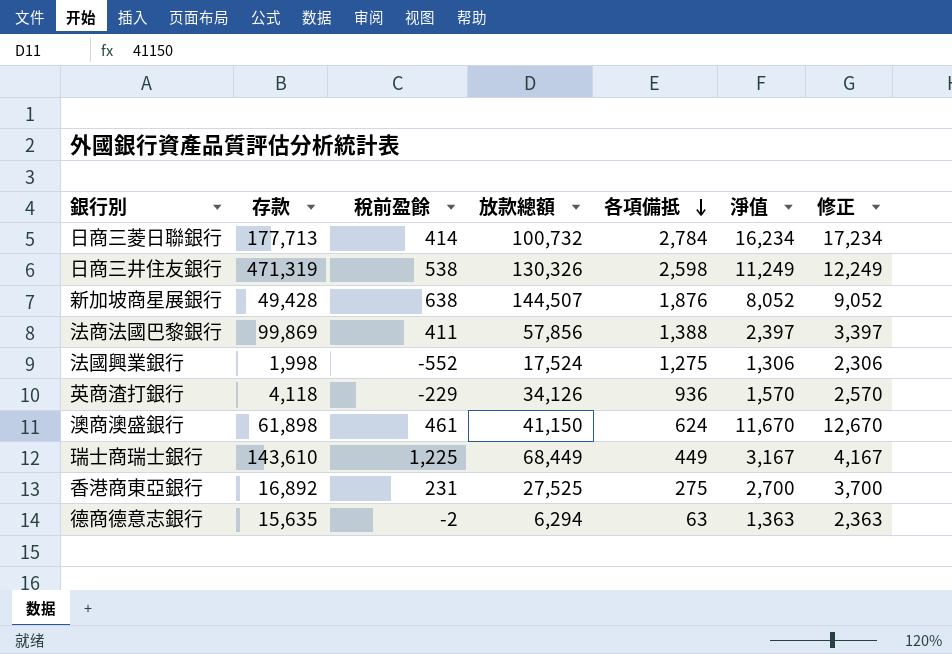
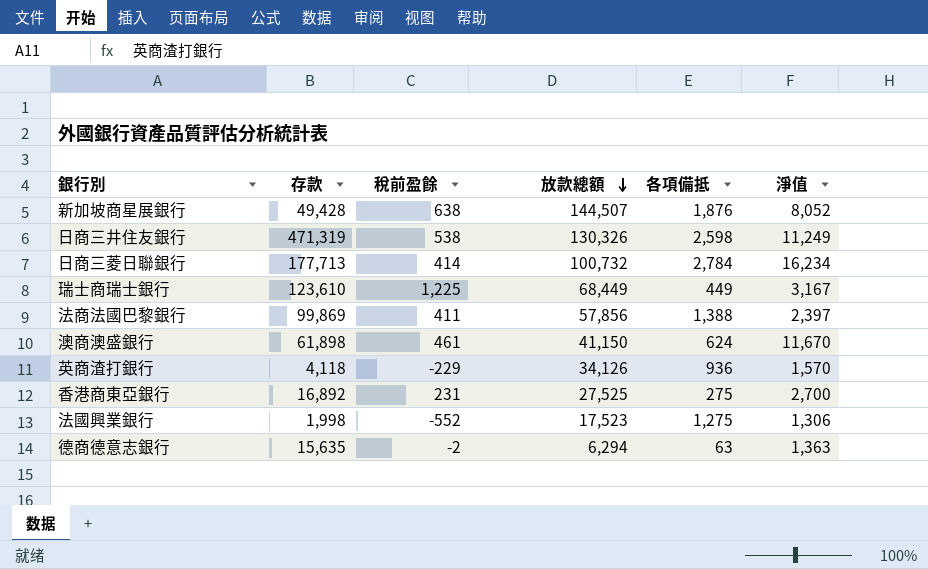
row order: 各項備抵 descending -> 放款總額 descending
column 修正 | formula: [淨值] + 1000 -> none
瑞士商瑞士銀行 | 存款: 143,610 -> 123,610
法國興業銀行 | 放款總額: 17,524 -> 17,523

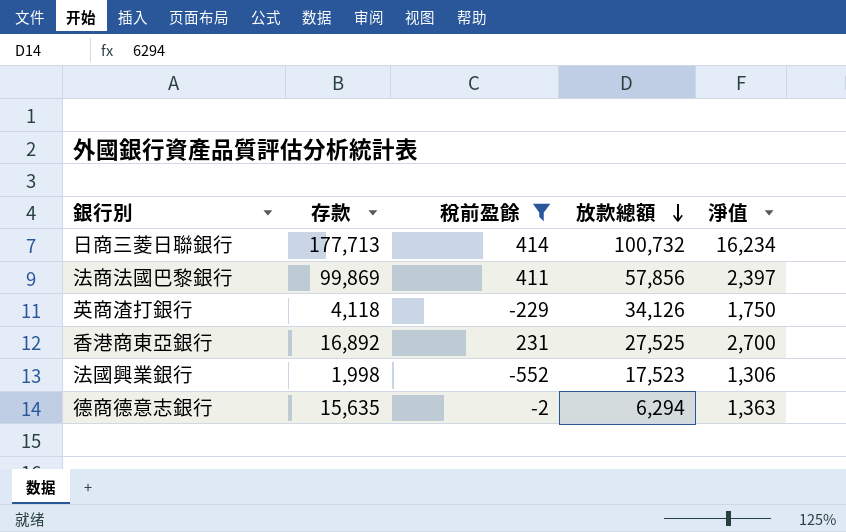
filter: none -> 稅前盈餘 <= 414
column 各項備抵 | position: 5 -> none
英商渣打銀行 | 淨值: 1,570 -> 1,750

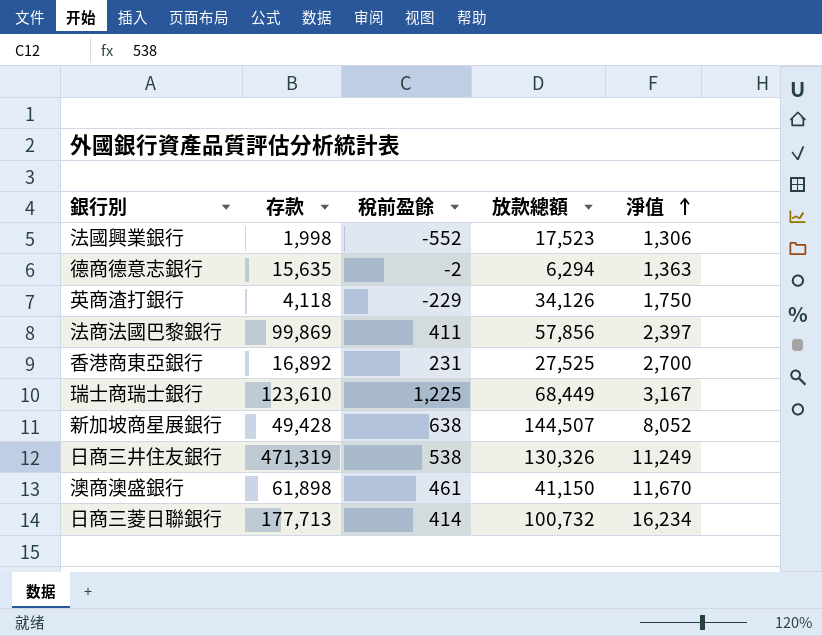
filter: 稅前盈餘 <= 414 -> none
row order: 放款總額 descending -> 淨值 ascending

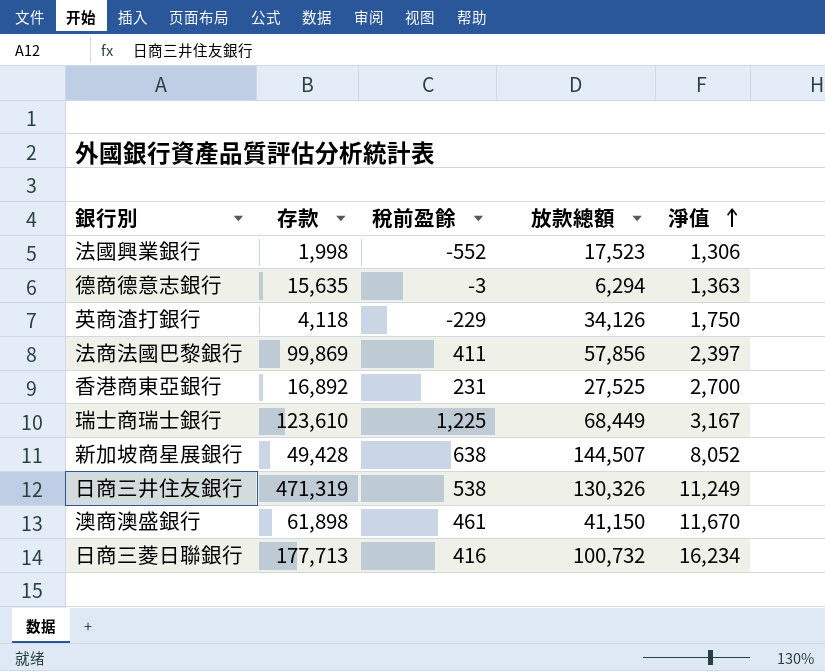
德商德意志銀行 | 稅前盈餘: -2 -> -3
日商三菱日聯銀行 | 稅前盈餘: 414 -> 416

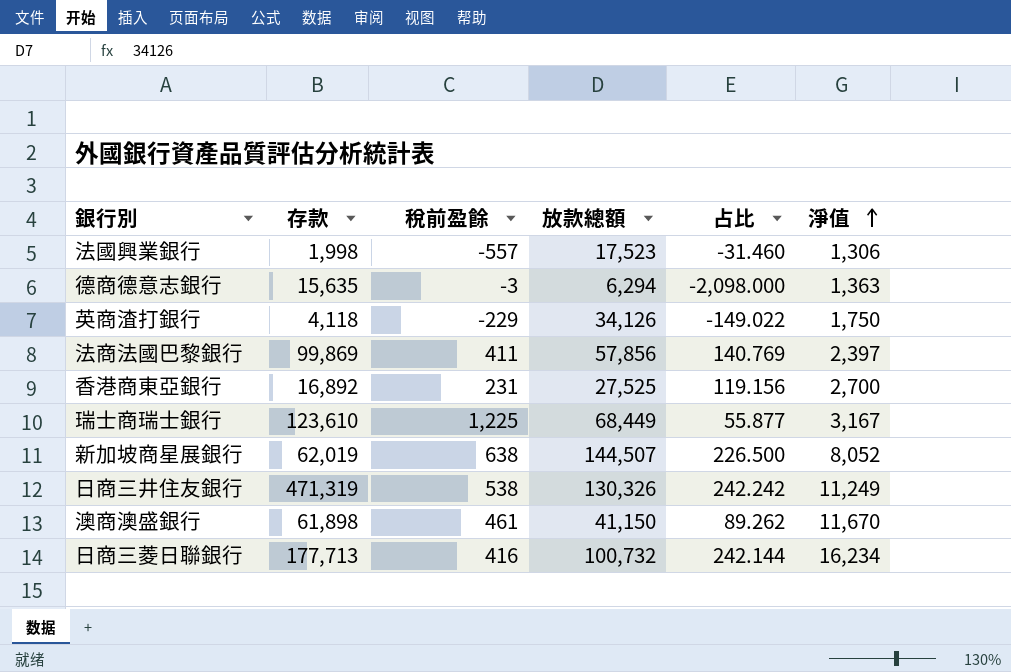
column 占比 | formula: none -> [放款總額] / [稅前盈餘]
法國興業銀行 | 稅前盈餘: -552 -> -557
新加坡商星展銀行 | 存款: 49,428 -> 62,019

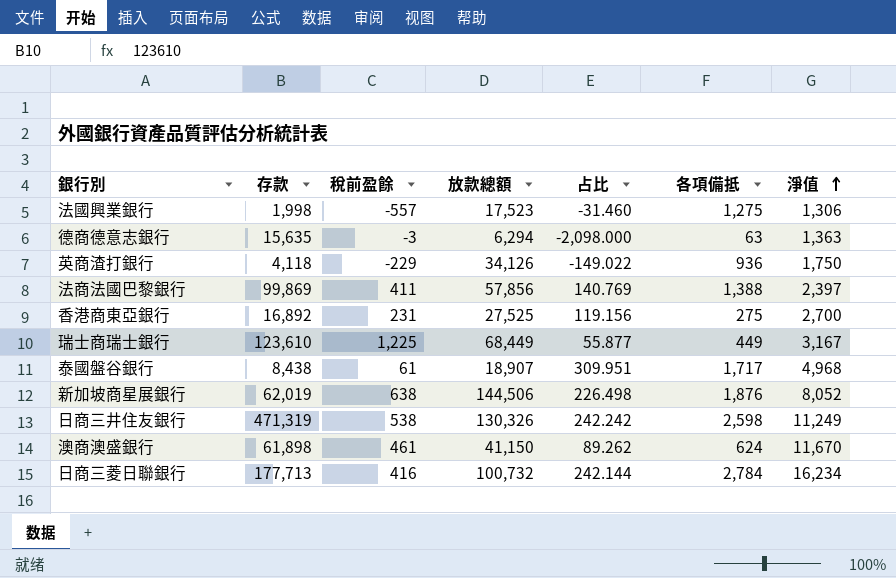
column 各項備抵 | position: none -> 6
row 泰國盤谷銀行: none -> 8,438 | 61 | 18,907 | 309.951 | 1,717 | 4,968
新加坡商星展銀行 | 放款總額: 144,507 -> 144,506
新加坡商星展銀行 | 占比: 226.500 -> 226.498

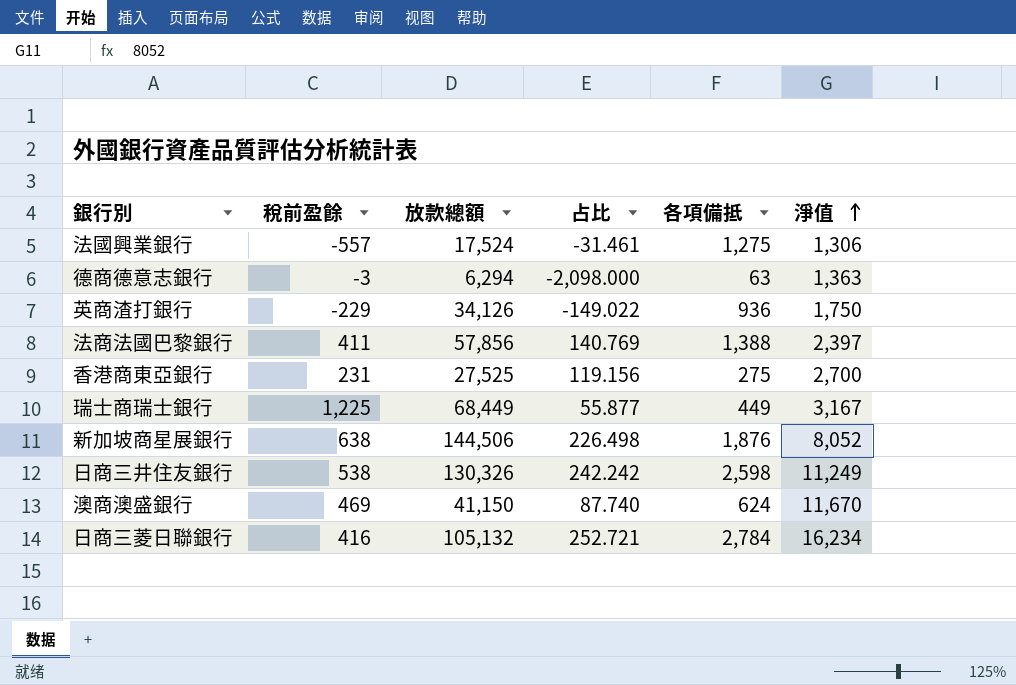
column 存款 | position: 2 -> none
row 泰國盤谷銀行: 8,438 | 61 | 18,907 | 309.951 | 1,717 | 4,968 -> none
法國興業銀行 | 放款總額: 17,523 -> 17,524
法國興業銀行 | 占比: -31.460 -> -31.461
澳商澳盛銀行 | 稅前盈餘: 461 -> 469
澳商澳盛銀行 | 占比: 89.262 -> 87.740
日商三菱日聯銀行 | 放款總額: 100,732 -> 105,132
日商三菱日聯銀行 | 占比: 242.144 -> 252.721

